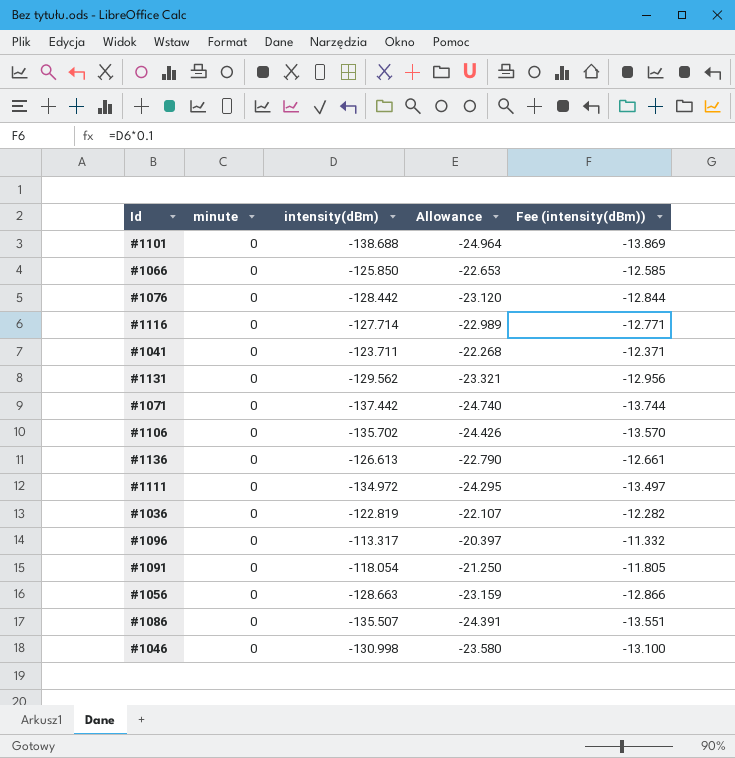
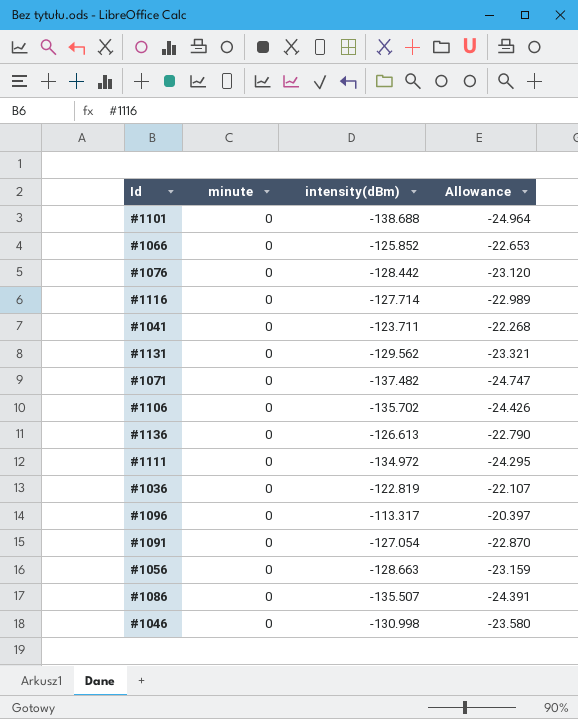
column Fee (intensity(dBm)) | formula: [intensity(dBm)] * 0.1 -> none
#1066 | intensity(dBm): -125.850 -> -125.852
#1071 | intensity(dBm): -137.442 -> -137.482
#1071 | Allowance: -24.740 -> -24.747
#1091 | intensity(dBm): -118.054 -> -127.054
#1091 | Allowance: -21.250 -> -22.870

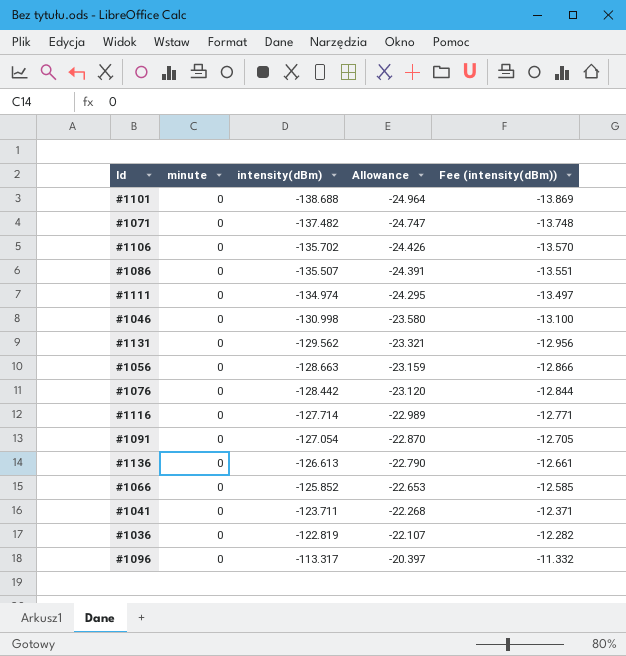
row order: none -> intensity(dBm) ascending
column Fee (intensity(dBm)) | formula: none -> [intensity(dBm)] * 0.1
#1111 | intensity(dBm): -134.972 -> -134.974

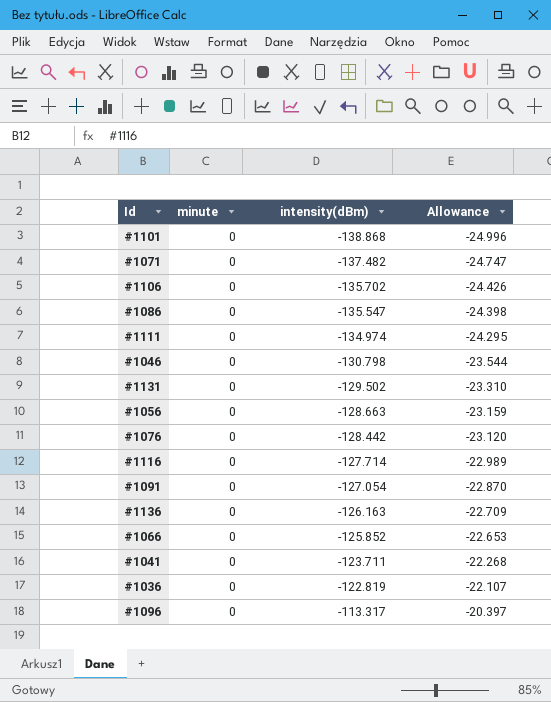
column Fee (intensity(dBm)) | formula: [intensity(dBm)] * 0.1 -> none
#1101 | intensity(dBm): -138.688 -> -138.868
#1101 | Allowance: -24.964 -> -24.996
#1086 | intensity(dBm): -135.507 -> -135.547
#1086 | Allowance: -24.391 -> -24.398
#1046 | intensity(dBm): -130.998 -> -130.798
#1046 | Allowance: -23.580 -> -23.544
#1131 | intensity(dBm): -129.562 -> -129.502
#1131 | Allowance: -23.321 -> -23.310
#1136 | intensity(dBm): -126.613 -> -126.163
#1136 | Allowance: -22.790 -> -22.709

